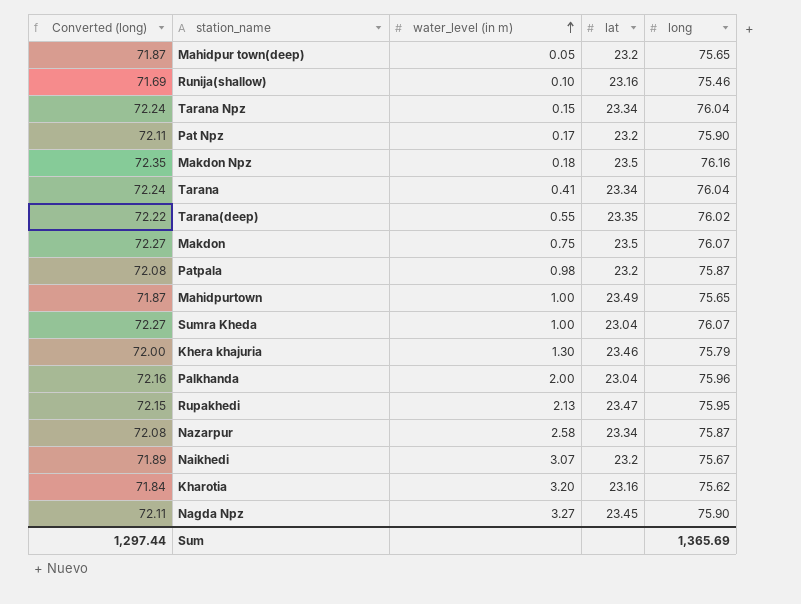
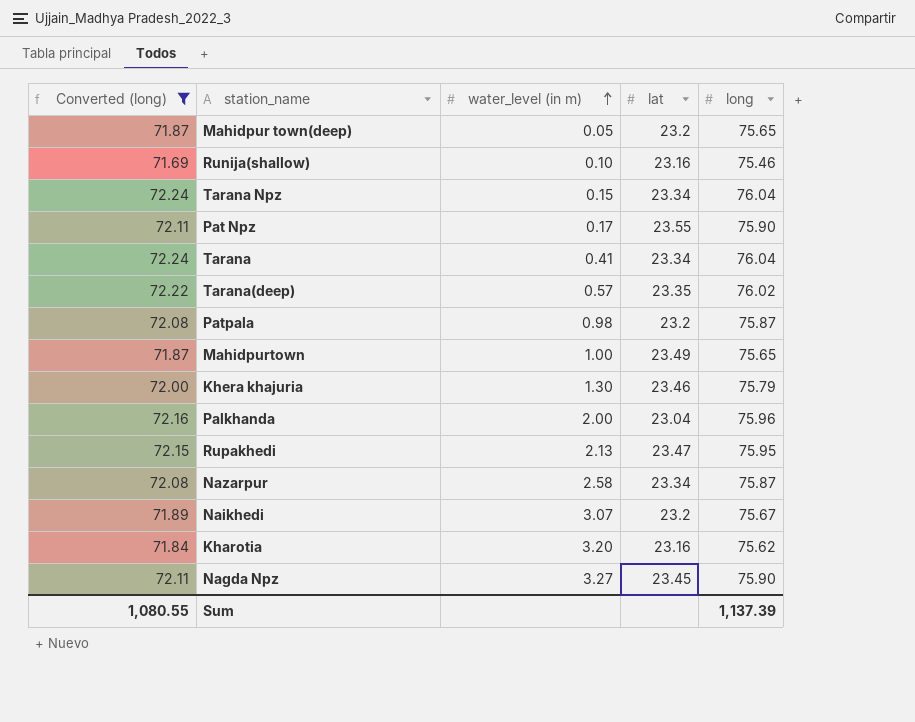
filter: none -> Converted (long) <= 72.24
Pat Npz | lat: 23.2 -> 23.55
Tarana(deep) | water_level (in m): 0.55 -> 0.57
Sum | Converted (long): 1,297.44 -> 1,080.55
Sum | long: 1,365.69 -> 1,137.39

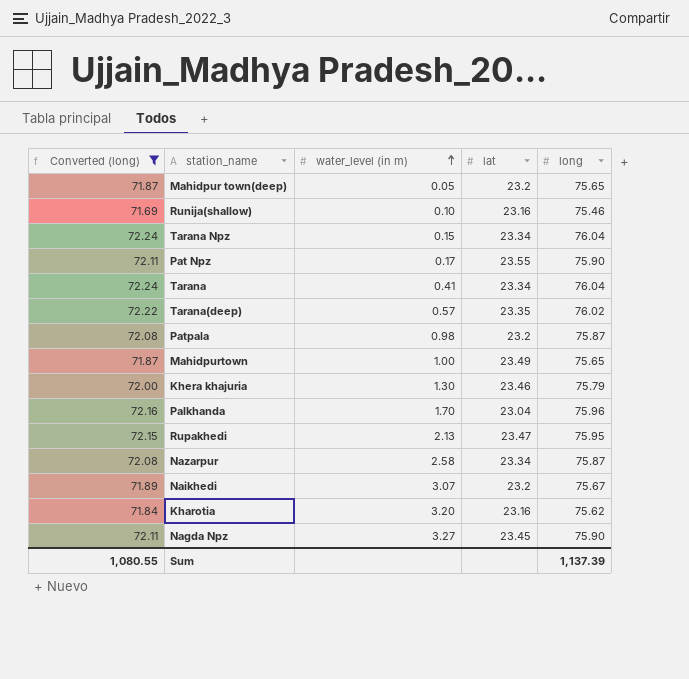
Palkhanda | water_level (in m): 2.00 -> 1.70

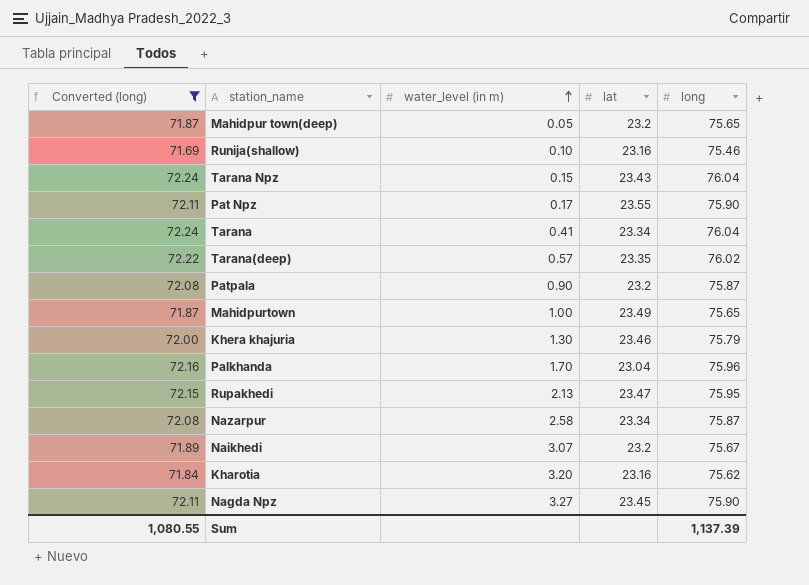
Tarana Npz | lat: 23.34 -> 23.43
Patpala | water_level (in m): 0.98 -> 0.90

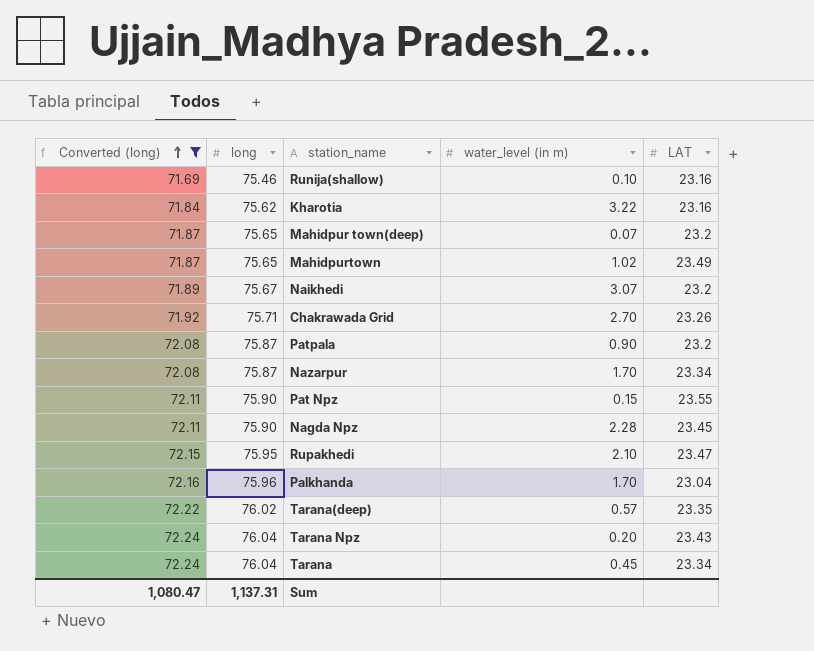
row order: water_level (in m) ascending -> Converted (long) ascending
column long | position: 5 -> 2
column name: lat -> LAT
row Khera khajuria: 72.00 | 1.30 | 23.46 | 75.79 -> none
Kharotia | water_level (in m): 3.20 -> 3.22
Mahidpur town(deep) | water_level (in m): 0.05 -> 0.07
Mahidpurtown | water_level (in m): 1.00 -> 1.02
row Chakrawada Grid: none -> 71.92 | 75.71 | 2.70 | 23.26
Nazarpur | water_level (in m): 2.58 -> 1.70
Pat Npz | water_level (in m): 0.17 -> 0.15
Nagda Npz | water_level (in m): 3.27 -> 2.28
Rupakhedi | water_level (in m): 2.13 -> 2.10
Tarana Npz | water_level (in m): 0.15 -> 0.20
Tarana | water_level (in m): 0.41 -> 0.45
Sum | Converted (long): 1,080.55 -> 1,080.47
Sum | long: 1,137.39 -> 1,137.31

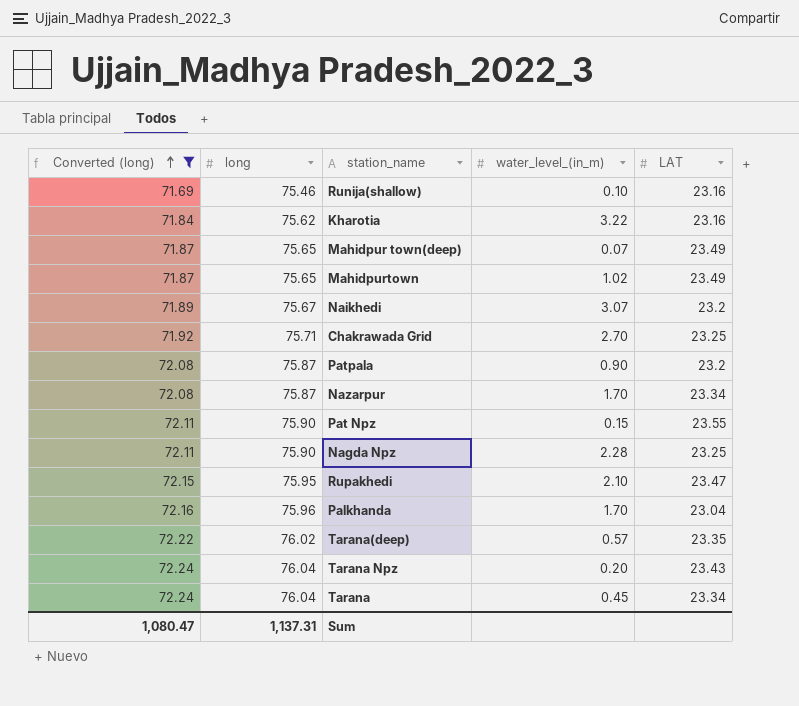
column name: water_level (in m) -> water_level_(in_m)
Mahidpur town(deep) | LAT: 23.2 -> 23.49
Chakrawada Grid | LAT: 23.26 -> 23.25
Nagda Npz | LAT: 23.45 -> 23.25

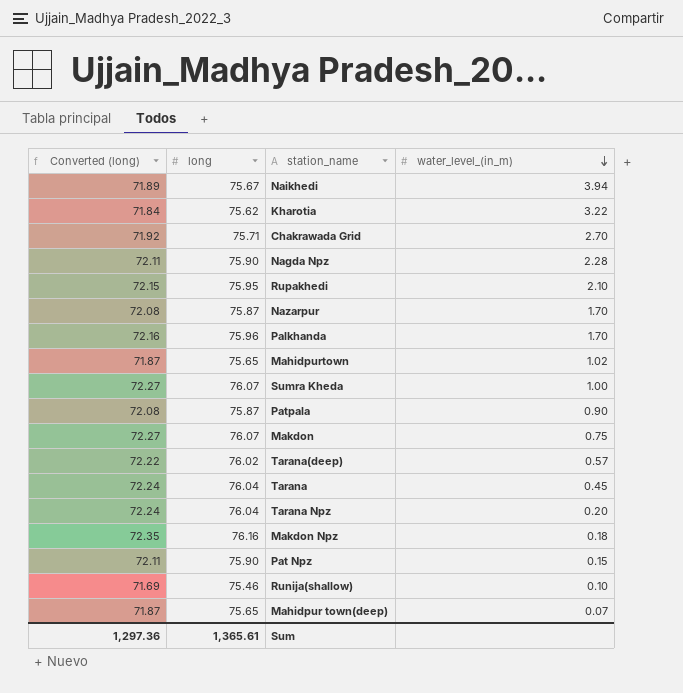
filter: Converted (long) <= 72.24 -> none
row order: Converted (long) ascending -> water_level_(in_m) descending
column LAT | position: 5 -> none
Naikhedi | water_level_(in_m): 3.07 -> 3.94
Sum | Converted (long): 1,080.47 -> 1,297.36
Sum | long: 1,137.31 -> 1,365.61

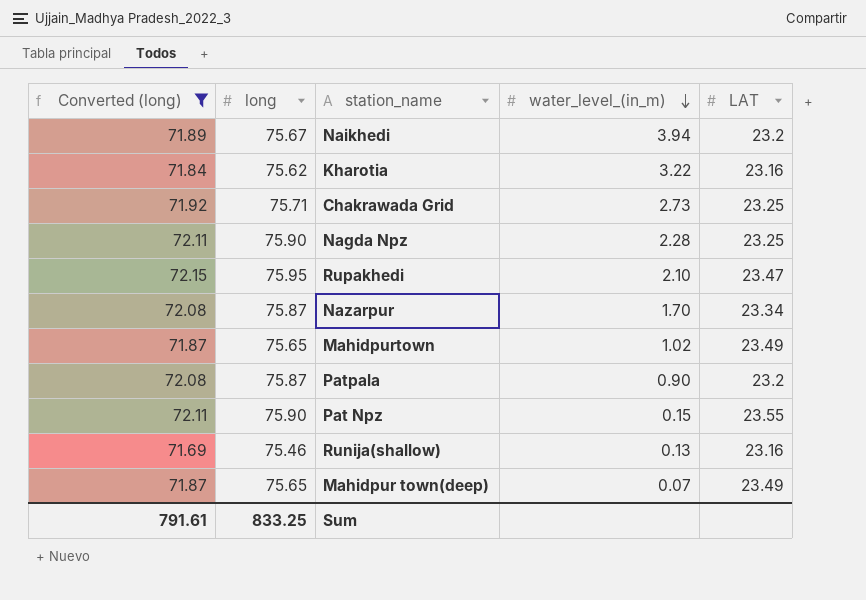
filter: none -> Converted (long) <= 72.15
column LAT | position: none -> 5
Chakrawada Grid | water_level_(in_m): 2.70 -> 2.73
Runija(shallow) | water_level_(in_m): 0.10 -> 0.13
Sum | Converted (long): 1,297.36 -> 791.61
Sum | long: 1,365.61 -> 833.25

